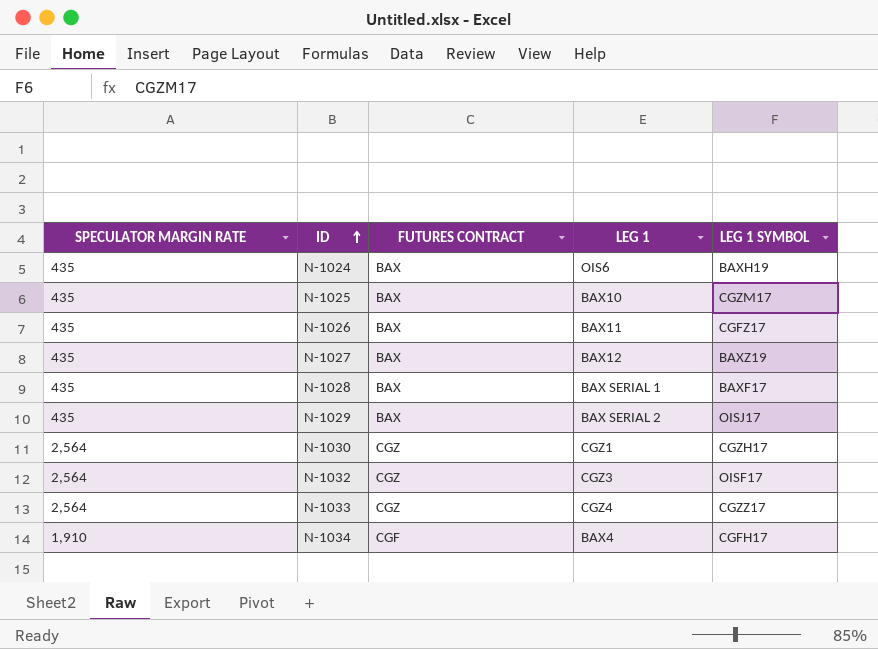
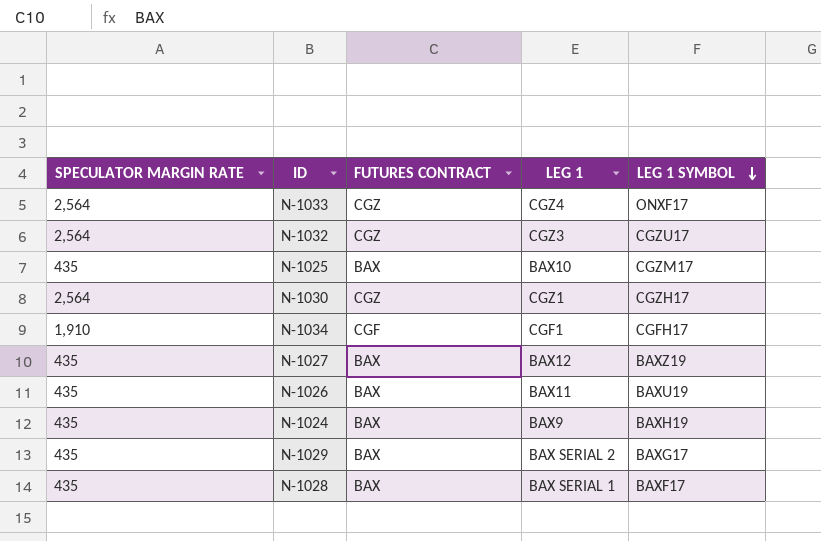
row order: ID ascending -> LEG 1 SYMBOL descending
N-1033 | LEG 1 SYMBOL: CGZZ17 -> ONXF17
N-1032 | LEG 1 SYMBOL: OISF17 -> CGZU17
N-1034 | LEG 1: BAX4 -> CGF1
N-1026 | LEG 1 SYMBOL: CGFZ17 -> BAXU19
N-1024 | LEG 1: OIS6 -> BAX9
N-1029 | LEG 1 SYMBOL: OISJ17 -> BAXG17

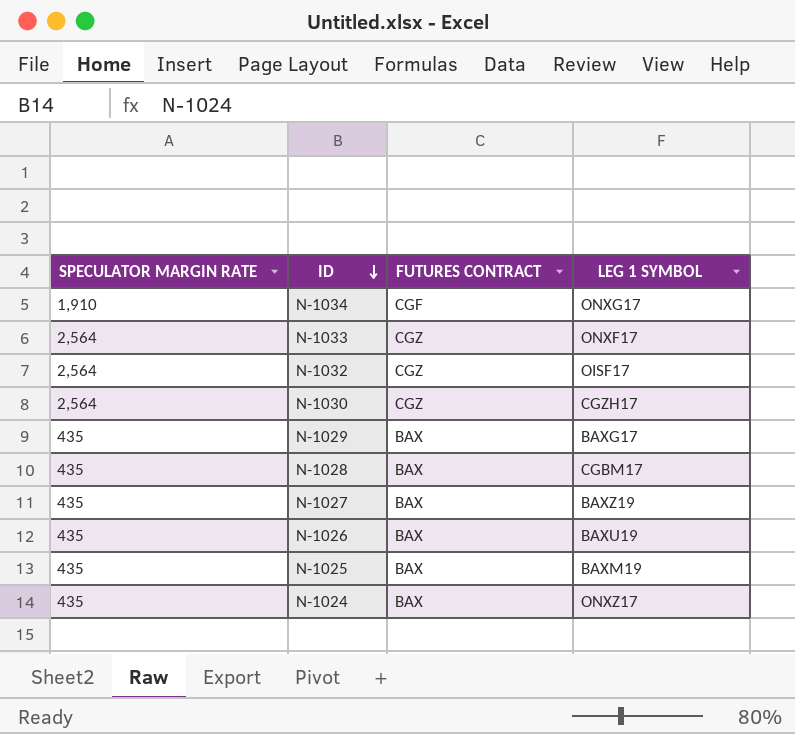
row order: LEG 1 SYMBOL descending -> ID descending
column LEG 1 | position: 4 -> none
N-1034 | LEG 1 SYMBOL: CGFH17 -> ONXG17
N-1032 | LEG 1 SYMBOL: CGZU17 -> OISF17
N-1028 | LEG 1 SYMBOL: BAXF17 -> CGBM17
N-1025 | LEG 1 SYMBOL: CGZM17 -> BAXM19
N-1024 | LEG 1 SYMBOL: BAXH19 -> ONXZ17

